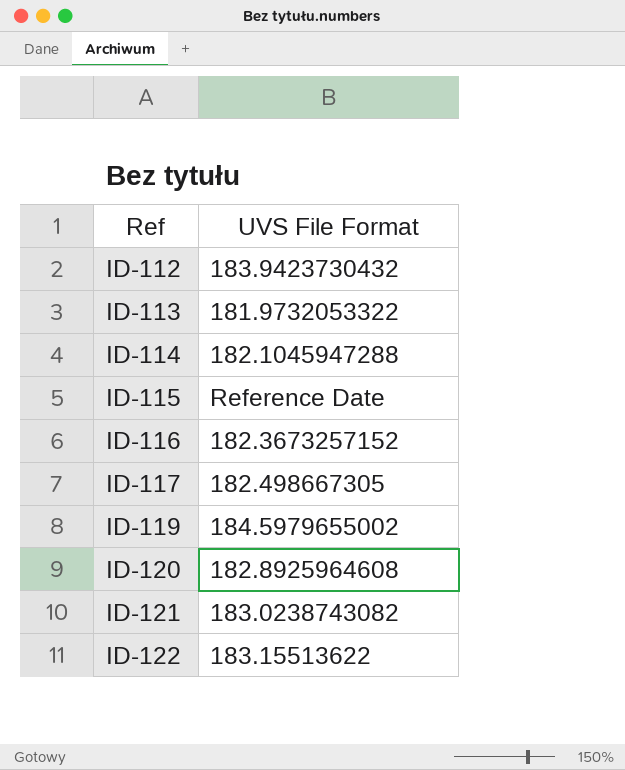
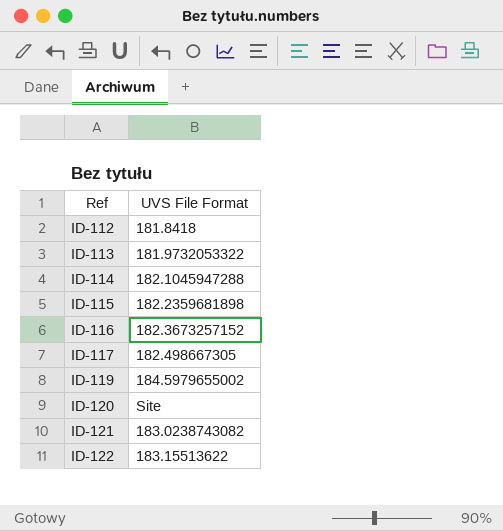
ID-112 | UVS File Format: 183.9423730432 -> 181.8418
ID-115 | UVS File Format: Reference Date -> 182.2359681898
ID-120 | UVS File Format: 182.8925964608 -> Site

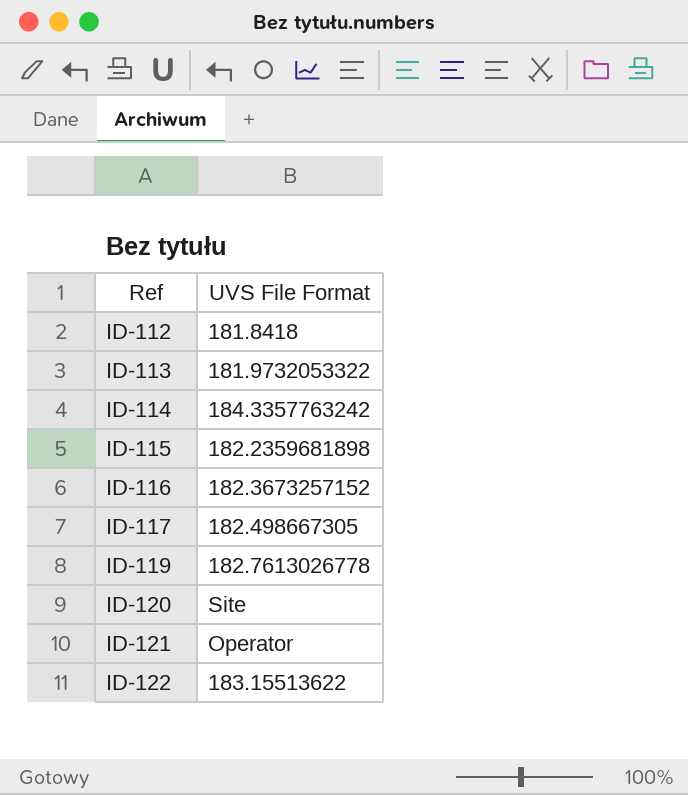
ID-114 | UVS File Format: 182.1045947288 -> 184.3357763242
ID-119 | UVS File Format: 184.5979655002 -> 182.7613026778
ID-121 | UVS File Format: 183.0238743082 -> Operator

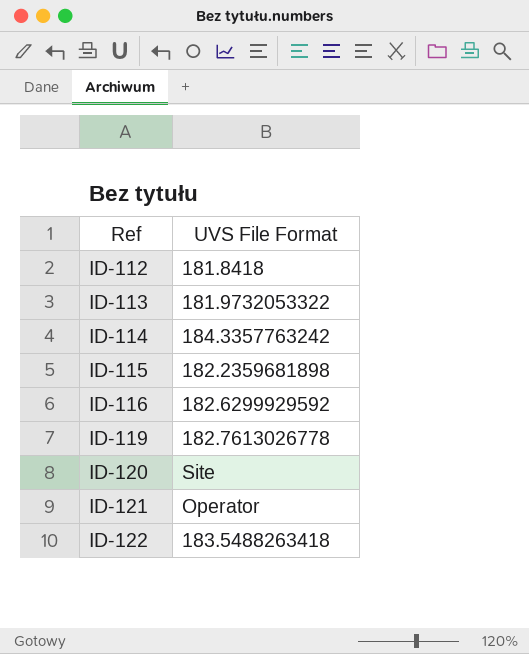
row ID-117: 182.498667305 -> none
ID-116 | UVS File Format: 182.3673257152 -> 182.6299929592
ID-122 | UVS File Format: 183.15513622 -> 183.5488263418

